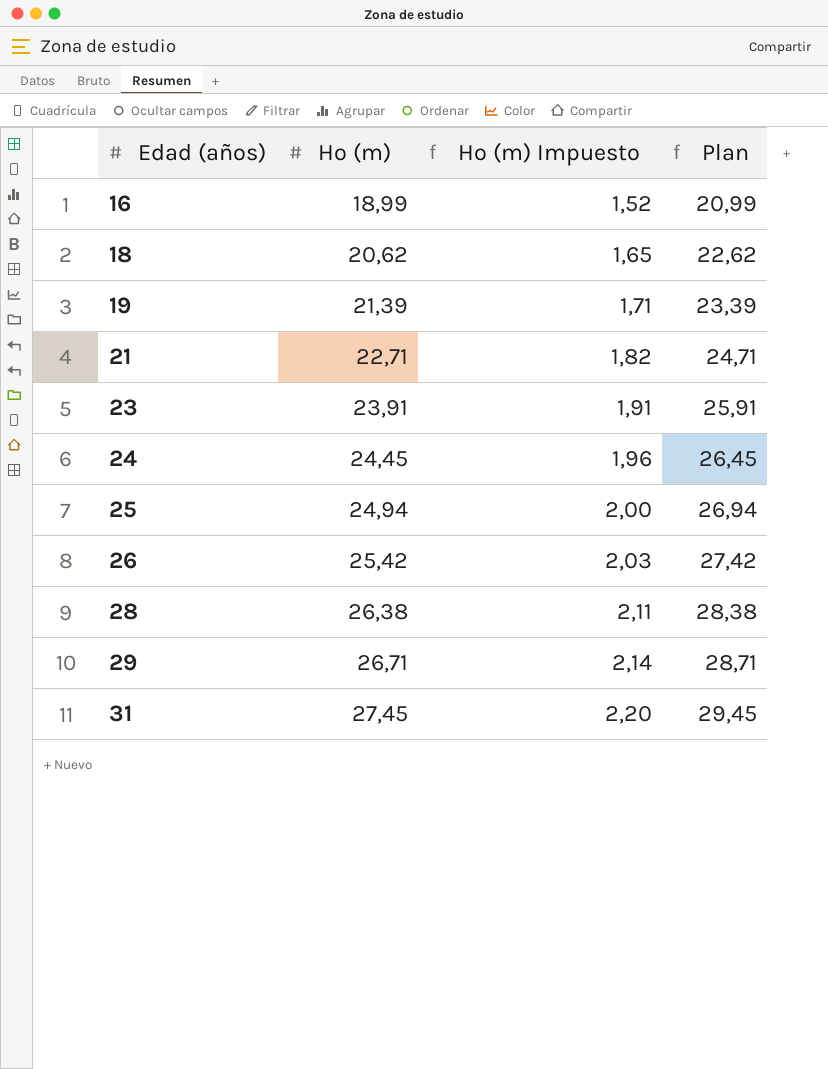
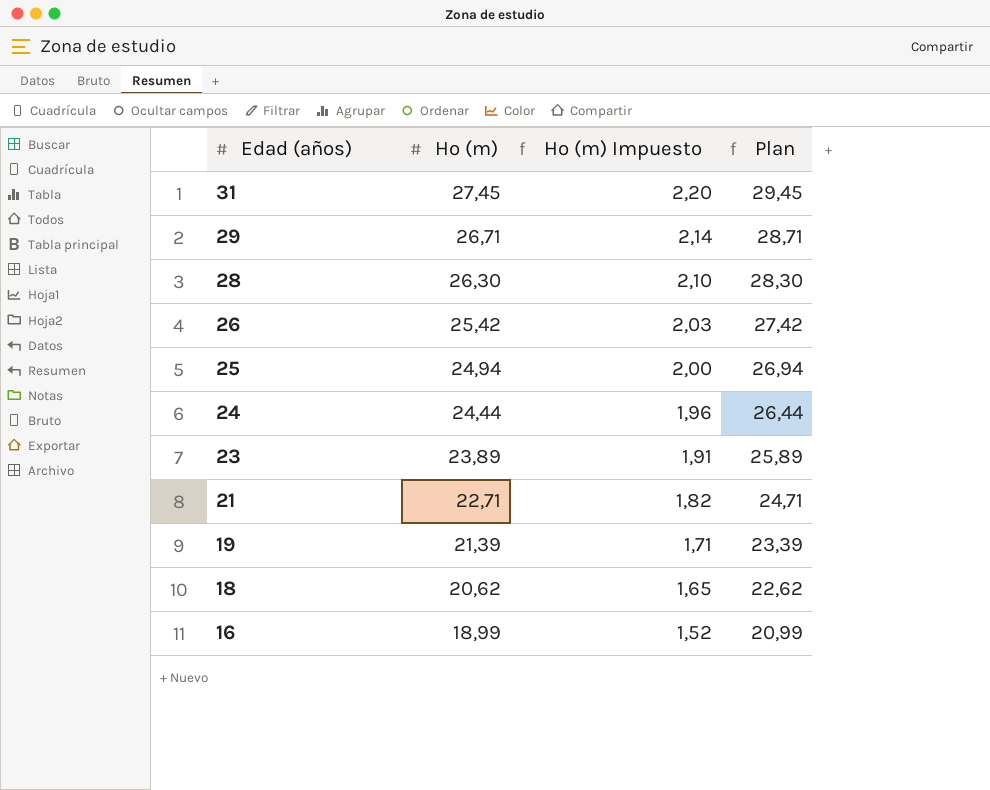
row order: Edad (años) ascending -> Edad (años) descending
28 | Ho (m): 26,38 -> 26,30
28 | Ho (m) Impuesto: 2,11 -> 2,10
28 | Plan: 28,38 -> 28,30
24 | Ho (m): 24,45 -> 24,44
24 | Plan: 26,45 -> 26,44
23 | Ho (m): 23,91 -> 23,89
23 | Plan: 25,91 -> 25,89

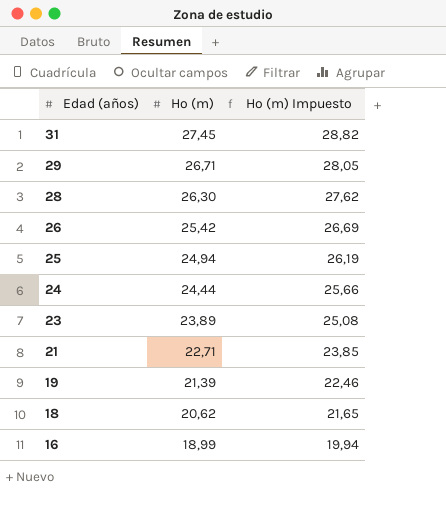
column Plan | formula: [Ho (m)] + 2 -> none
column Ho (m) Impuesto | formula: [Ho (m)] * 0,08 -> [Ho (m)] * 1,05

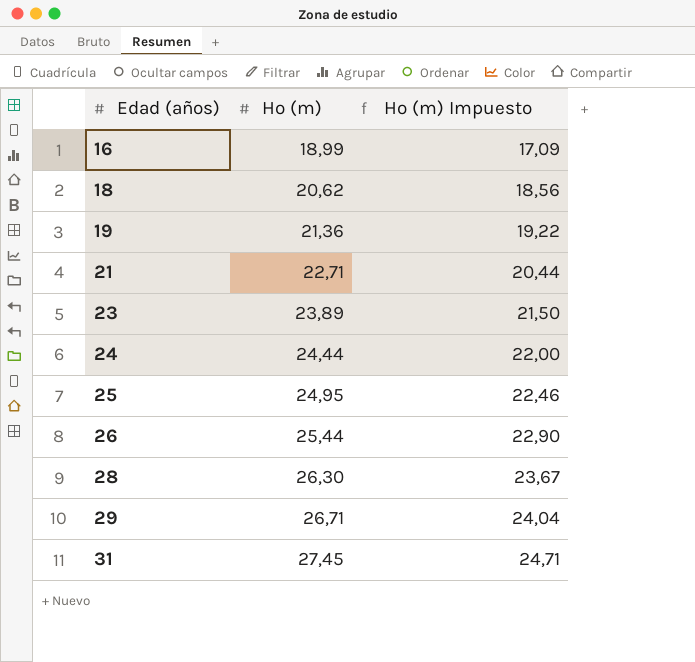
row order: Edad (años) descending -> Edad (años) ascending
column Ho (m) Impuesto | formula: [Ho (m)] * 1,05 -> [Ho (m)] * 0,9
19 | Ho (m): 21,39 -> 21,36
25 | Ho (m): 24,94 -> 24,95
26 | Ho (m): 25,42 -> 25,44

